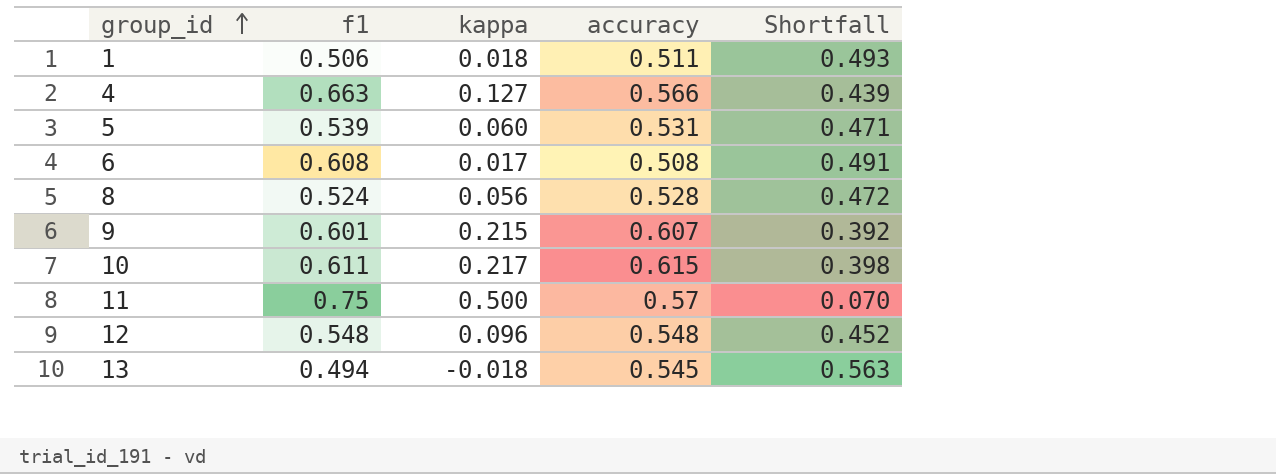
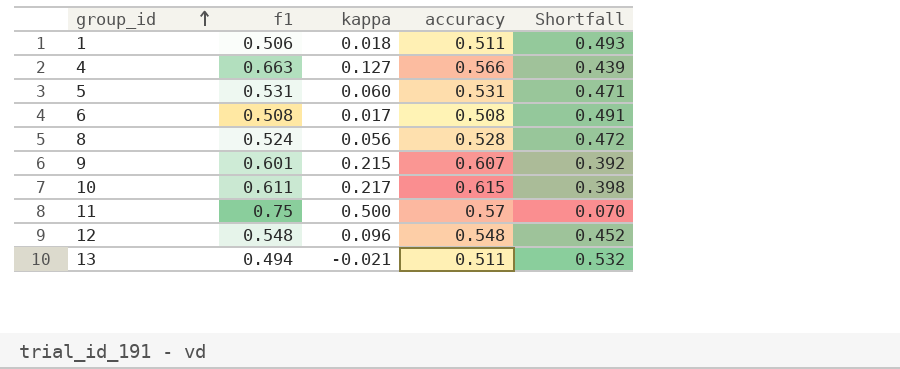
5 | f1: 0.539 -> 0.531
6 | f1: 0.608 -> 0.508
13 | kappa: -0.018 -> -0.021
13 | accuracy: 0.545 -> 0.511
13 | Shortfall: 0.563 -> 0.532

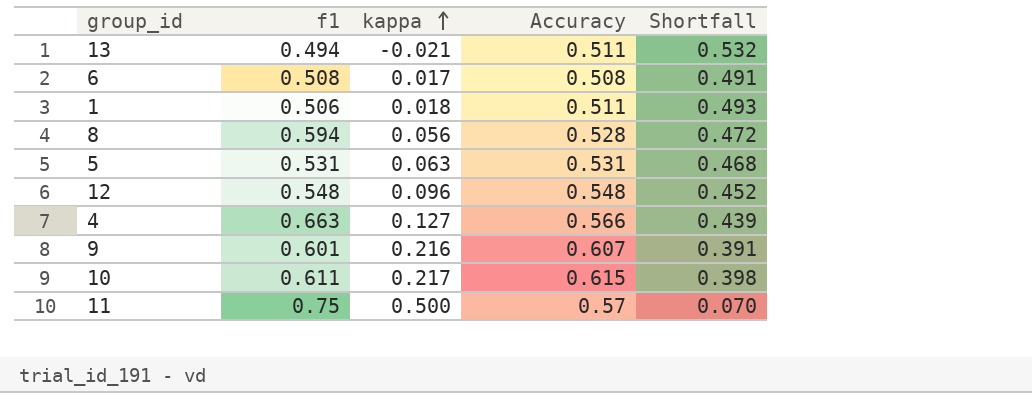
row order: group_id ascending -> kappa ascending
column name: accuracy -> Accuracy
8 | f1: 0.524 -> 0.594
5 | kappa: 0.060 -> 0.063
5 | Shortfall: 0.471 -> 0.468
9 | kappa: 0.215 -> 0.216
9 | Shortfall: 0.392 -> 0.391

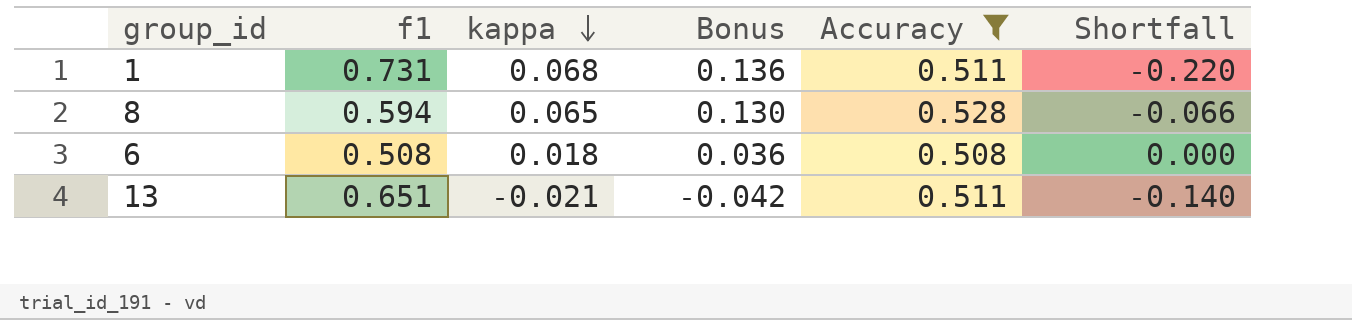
filter: none -> Accuracy <= 0.528
row order: kappa ascending -> kappa descending
column Bonus | formula: none -> [kappa] * 2
column Shortfall | formula: [Accuracy] - [kappa] -> [Accuracy] - [f1]
1 | f1: 0.506 -> 0.731
1 | kappa: 0.018 -> 0.068
8 | kappa: 0.056 -> 0.065
6 | kappa: 0.017 -> 0.018
13 | f1: 0.494 -> 0.651

